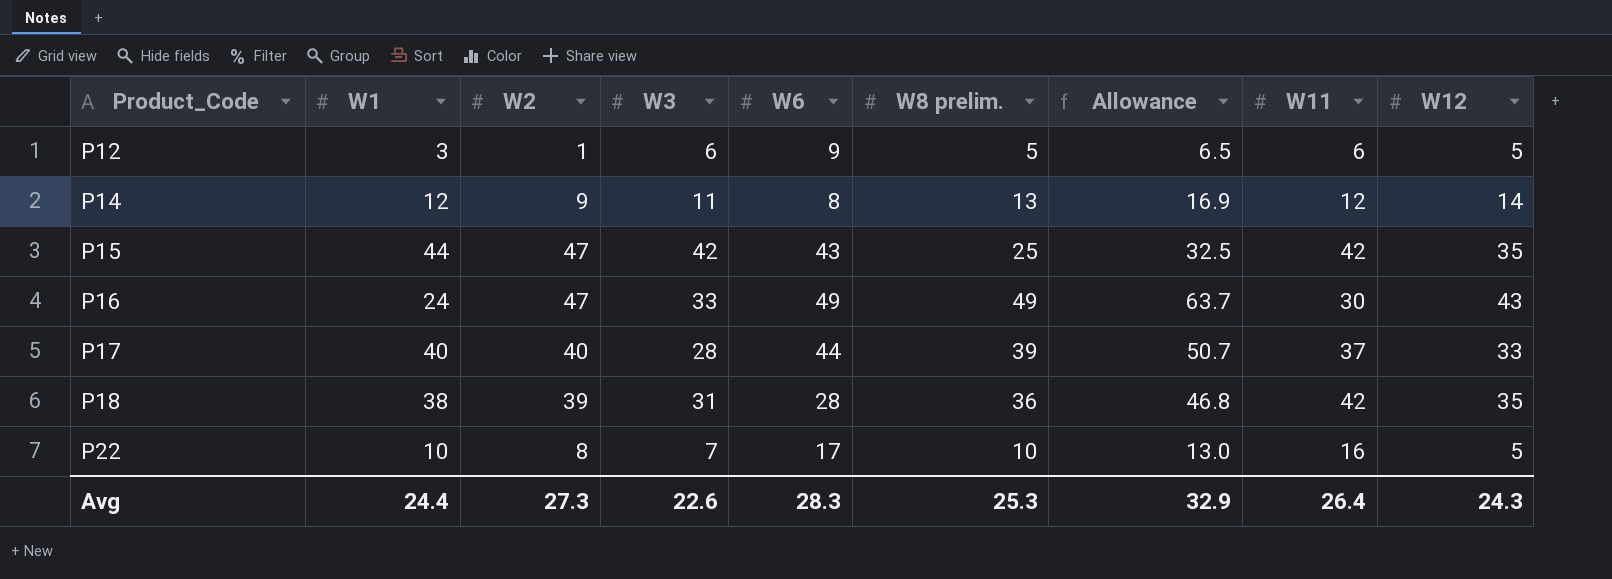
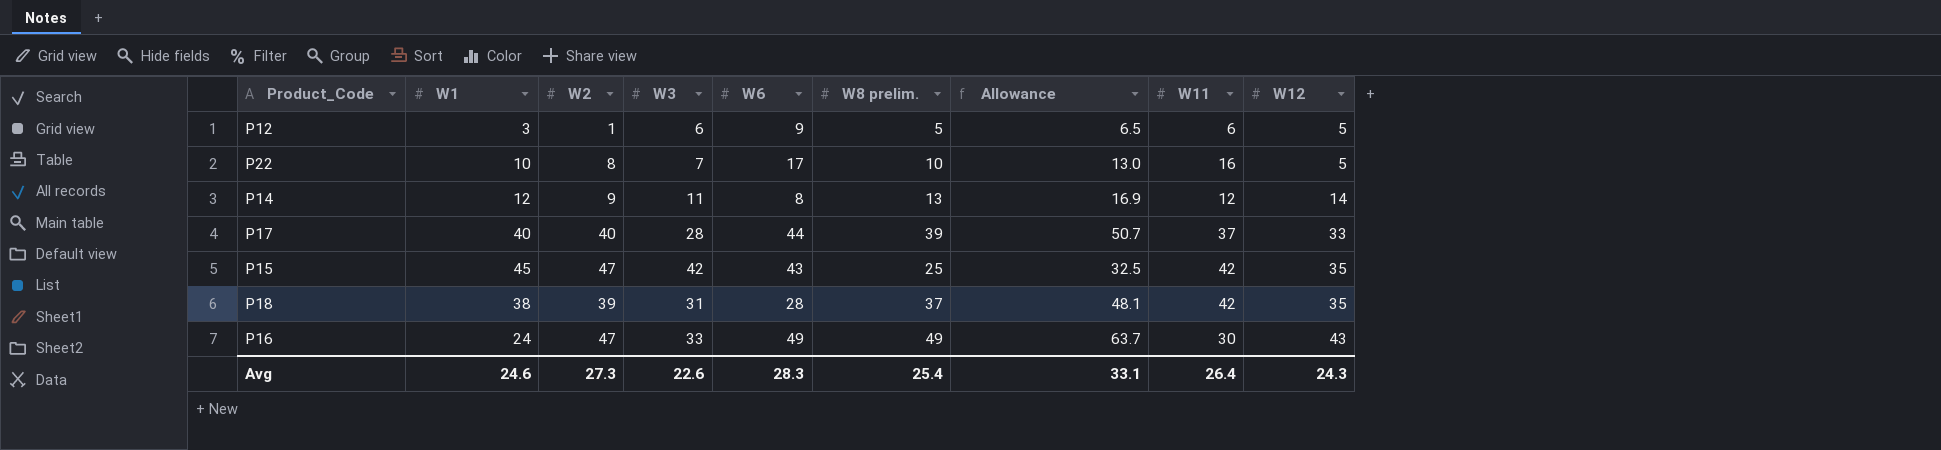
row order: Product_Code ascending -> W12 ascending
P15 | W1: 44 -> 45
P18 | W8 prelim.: 36 -> 37
P18 | Allowance: 46.8 -> 48.1
Avg | W1: 24.4 -> 24.6
Avg | W8 prelim.: 25.3 -> 25.4
Avg | Allowance: 32.9 -> 33.1

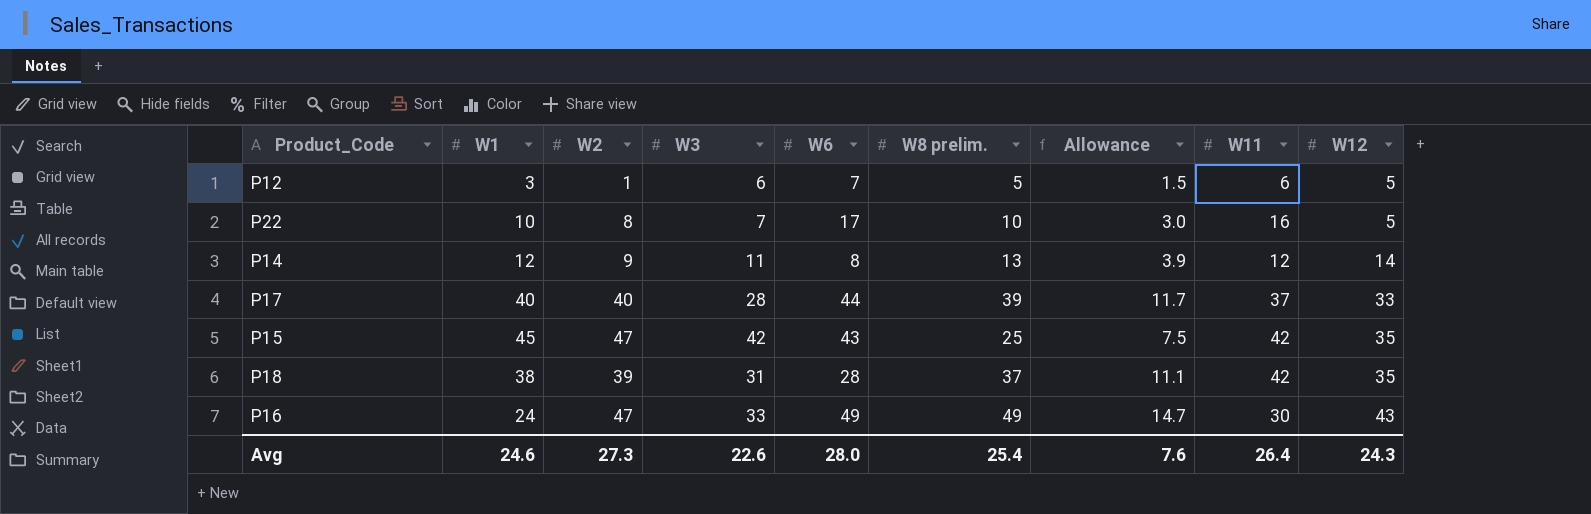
column Allowance | formula: [W8 prelim.] * 1.3 -> [W8 prelim.] * 0.3
P12 | W6: 9 -> 7
Avg | W6: 28.3 -> 28.0
Avg | Allowance: 33.1 -> 7.6

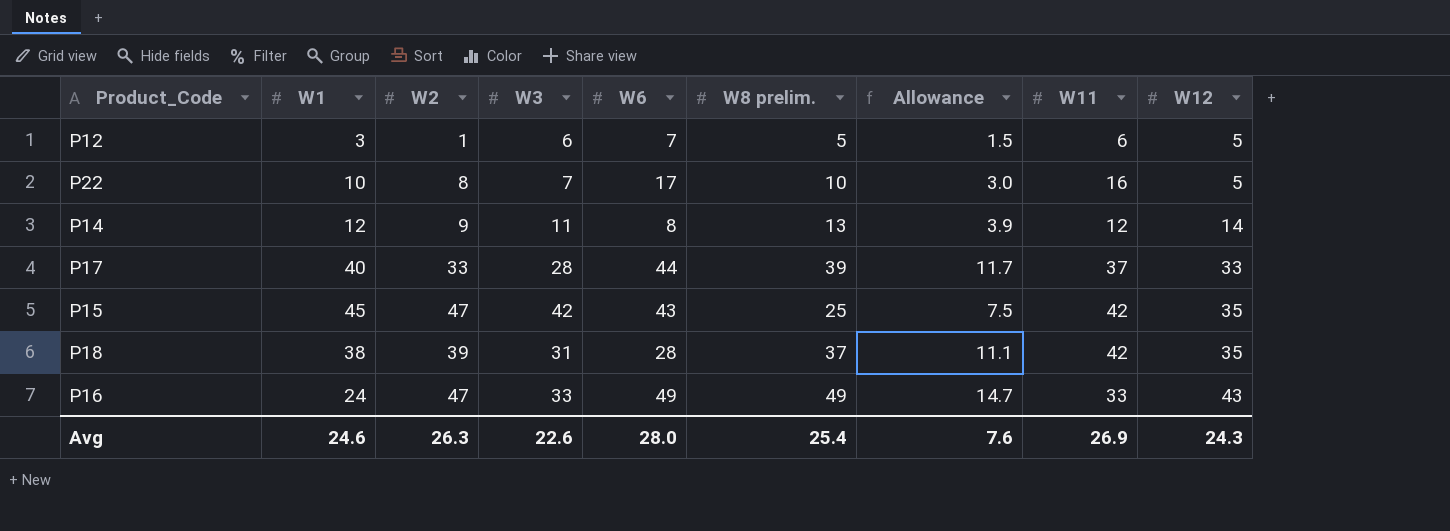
P17 | W2: 40 -> 33
P16 | W11: 30 -> 33
Avg | W2: 27.3 -> 26.3
Avg | W11: 26.4 -> 26.9

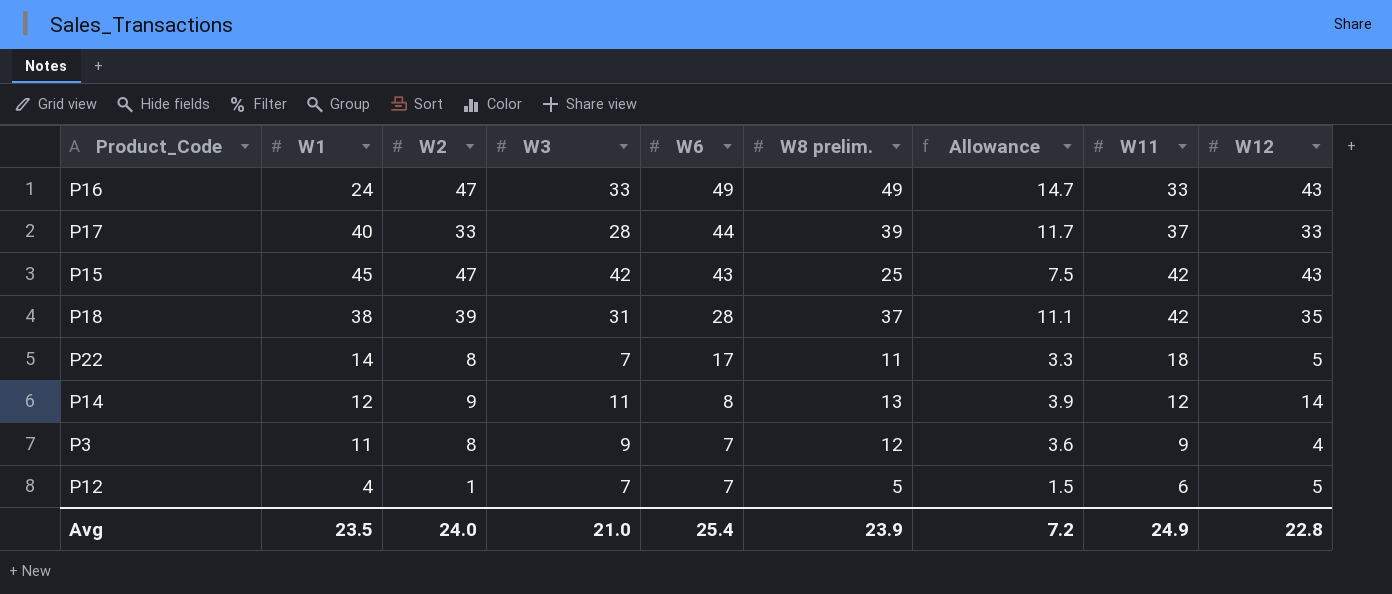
row order: W12 ascending -> W6 descending
P15 | W12: 35 -> 43
P22 | W1: 10 -> 14
P22 | W8 prelim.: 10 -> 11
P22 | Allowance: 3.0 -> 3.3
P22 | W11: 16 -> 18
row P3: none -> 11 | 8 | 9 | 7 | 12 | 3.6 | 9 | 4
P12 | W1: 3 -> 4
P12 | W3: 6 -> 7
Avg | W1: 24.6 -> 23.5
Avg | W2: 26.3 -> 24.0
Avg | W3: 22.6 -> 21.0
Avg | W6: 28.0 -> 25.4
Avg | W8 prelim.: 25.4 -> 23.9
Avg | Allowance: 7.6 -> 7.2
Avg | W11: 26.9 -> 24.9
Avg | W12: 24.3 -> 22.8

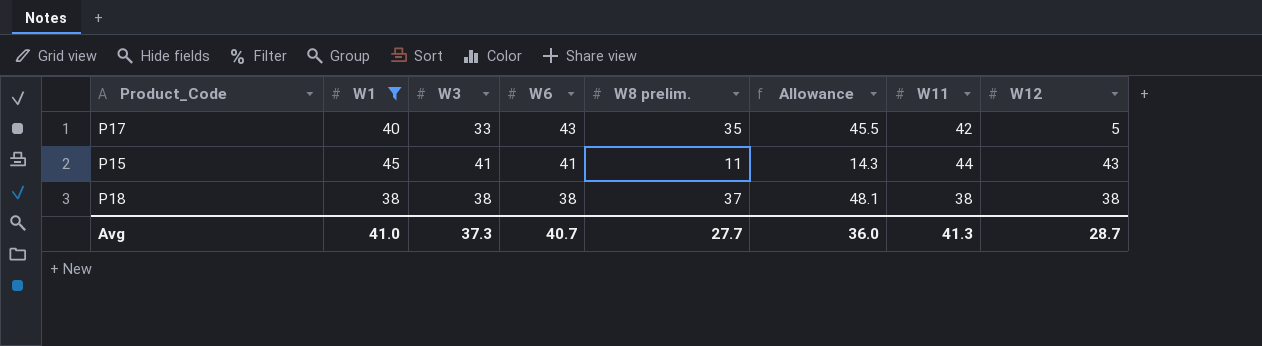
filter: none -> W1 >= 38
column W2 | position: 3 -> none
column Allowance | formula: [W8 prelim.] * 0.3 -> [W8 prelim.] * 1.3
P17 | W3: 28 -> 33
P17 | W6: 44 -> 43
P17 | W8 prelim.: 39 -> 35
P17 | W11: 37 -> 42
P17 | W12: 33 -> 5
P15 | W3: 42 -> 41
P15 | W6: 43 -> 41
P15 | W8 prelim.: 25 -> 11
P15 | W11: 42 -> 44
P18 | W3: 31 -> 38
P18 | W6: 28 -> 38
P18 | W11: 42 -> 38
P18 | W12: 35 -> 38
Avg | W1: 23.5 -> 41.0
Avg | W3: 21.0 -> 37.3
Avg | W6: 25.4 -> 40.7
Avg | W8 prelim.: 23.9 -> 27.7
Avg | Allowance: 7.2 -> 36.0
Avg | W11: 24.9 -> 41.3
Avg | W12: 22.8 -> 28.7

